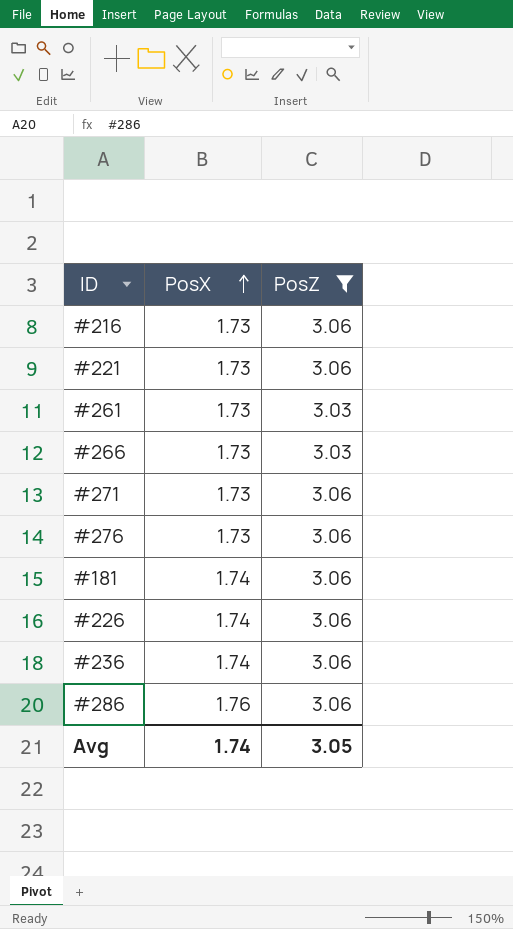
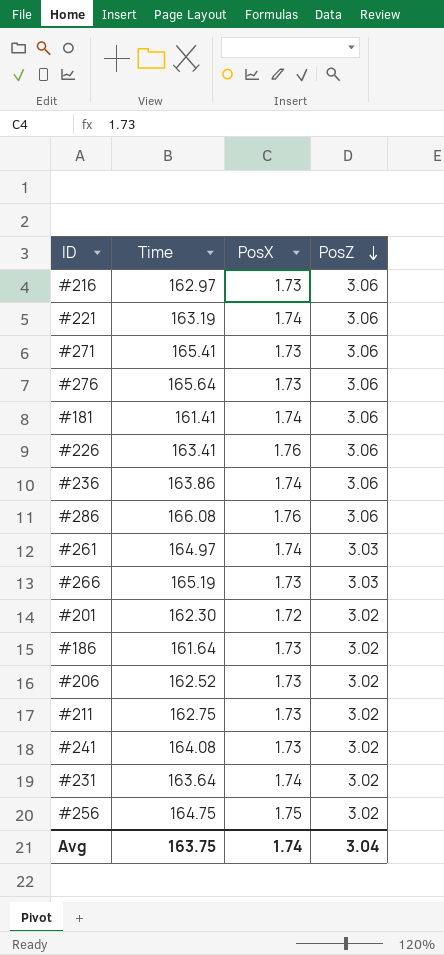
filter: PosZ != 3.02 -> none
row order: PosX ascending -> PosZ descending
column Time | position: none -> 2
#221 | PosX: 1.73 -> 1.74
#226 | PosX: 1.74 -> 1.76
#261 | PosX: 1.73 -> 1.74
Avg | PosZ: 3.05 -> 3.04

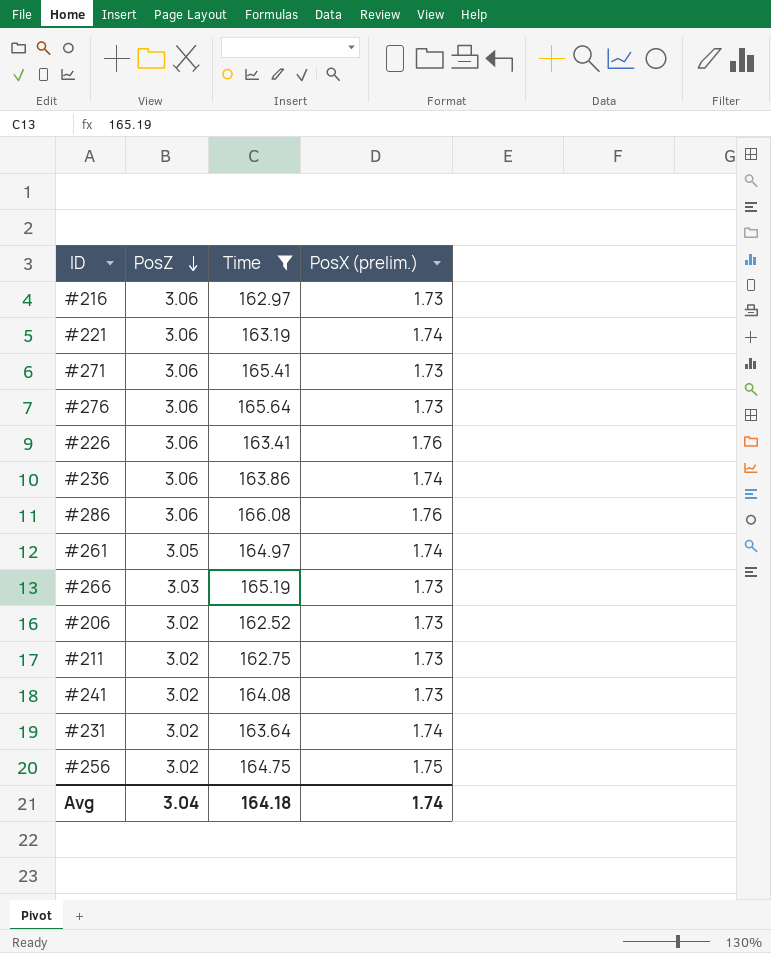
filter: none -> Time >= 162.52
column PosZ | position: 4 -> 2
column name: PosX -> PosX (prelim.)
#261 | PosZ: 3.03 -> 3.05
Avg | Time: 163.75 -> 164.18

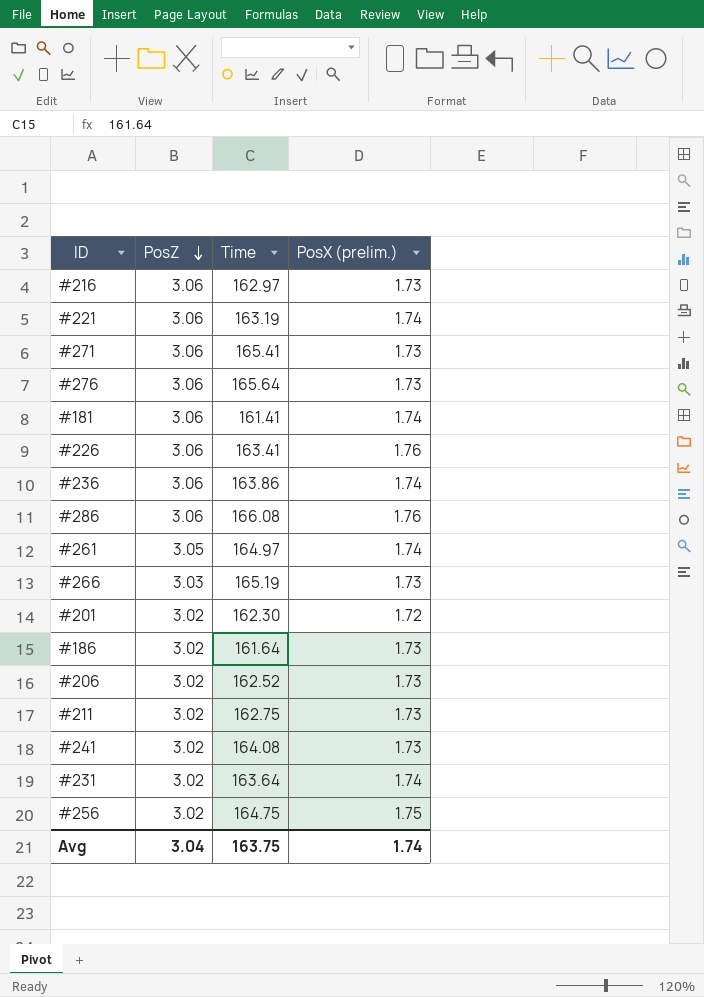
filter: Time >= 162.52 -> none
Avg | Time: 164.18 -> 163.75

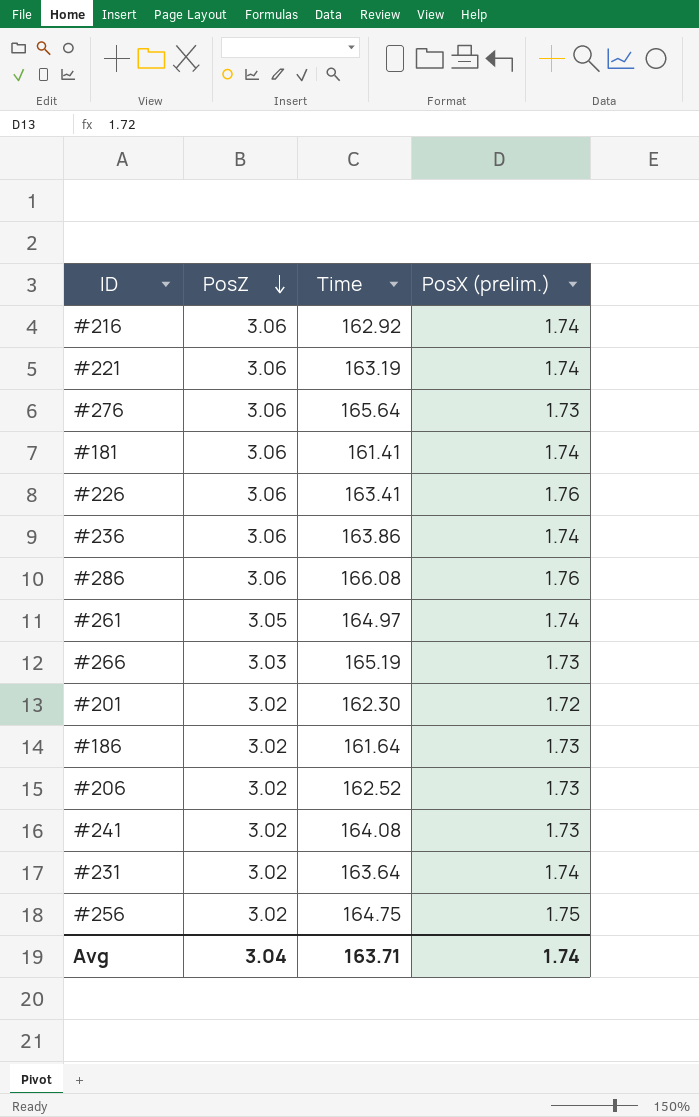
row #271: 3.06 | 165.41 | 1.73 -> none
row #211: 3.02 | 162.75 | 1.73 -> none
#216 | Time: 162.97 -> 162.92
#216 | PosX (prelim.): 1.73 -> 1.74
Avg | Time: 163.75 -> 163.71

